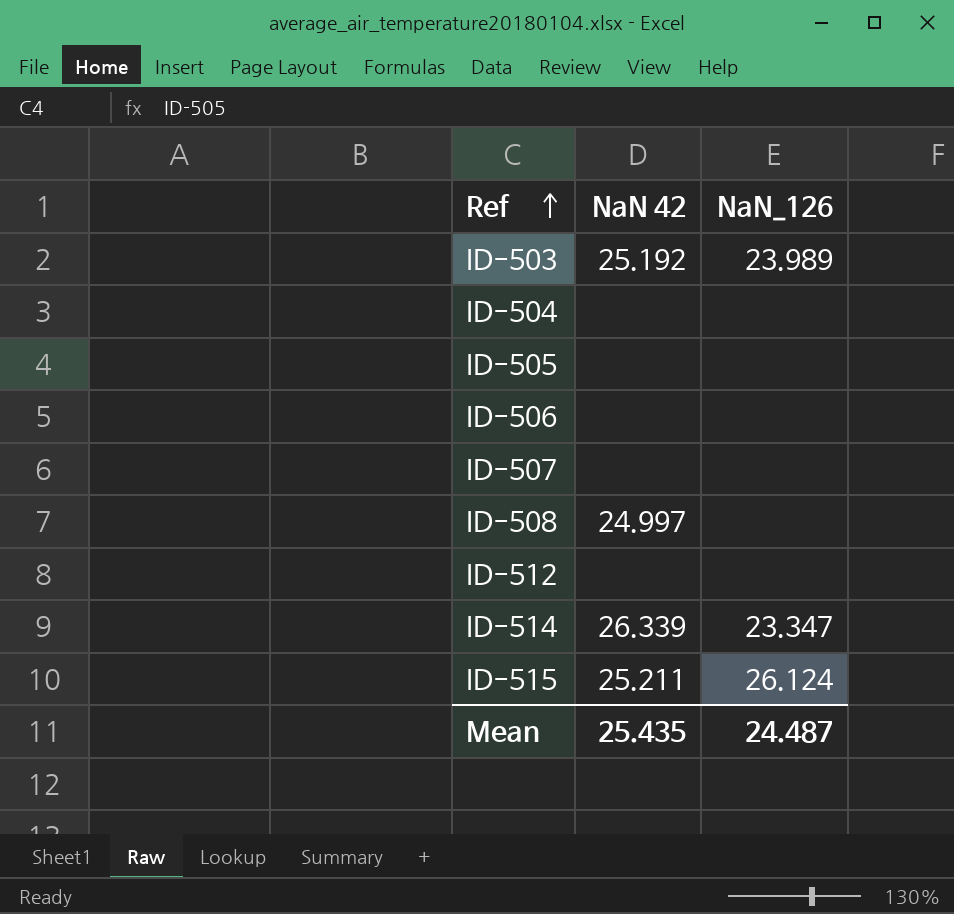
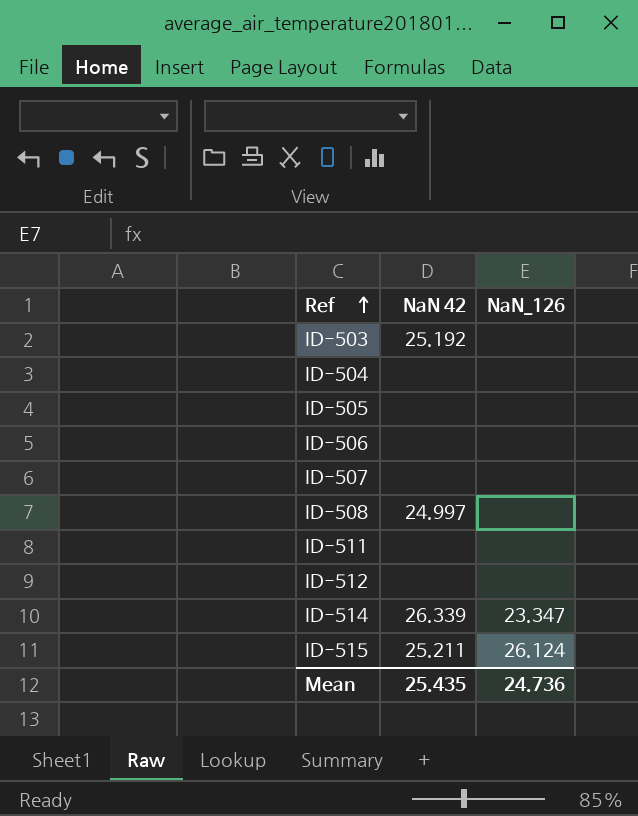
ID-503 | NaN_126: 23.989 -> none
row ID-511: none -> none | none
Mean | NaN_126: 24.487 -> 24.736

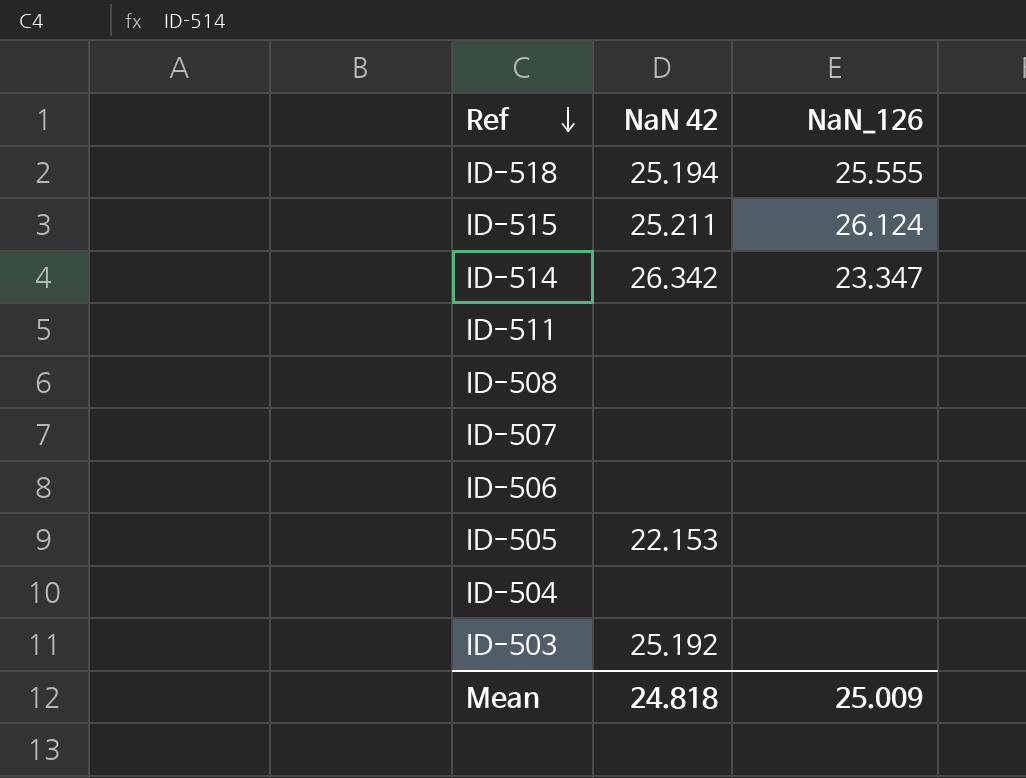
row order: Ref ascending -> Ref descending
row ID-512: none | none -> none
row ID-518: none -> 25.194 | 25.555
ID-514 | NaN 42: 26.339 -> 26.342
ID-508 | NaN 42: 24.997 -> none
ID-505 | NaN 42: none -> 22.153
Mean | NaN 42: 25.435 -> 24.818
Mean | NaN_126: 24.736 -> 25.009

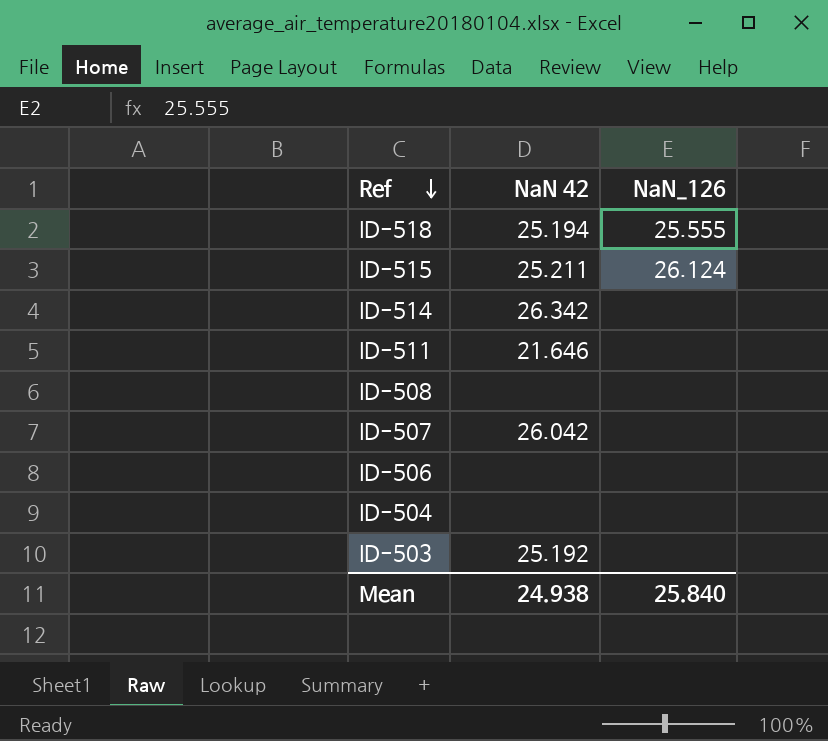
row ID-505: 22.153 | none -> none
ID-514 | NaN_126: 23.347 -> none
ID-511 | NaN 42: none -> 21.646
ID-507 | NaN 42: none -> 26.042
Mean | NaN 42: 24.818 -> 24.938
Mean | NaN_126: 25.009 -> 25.840

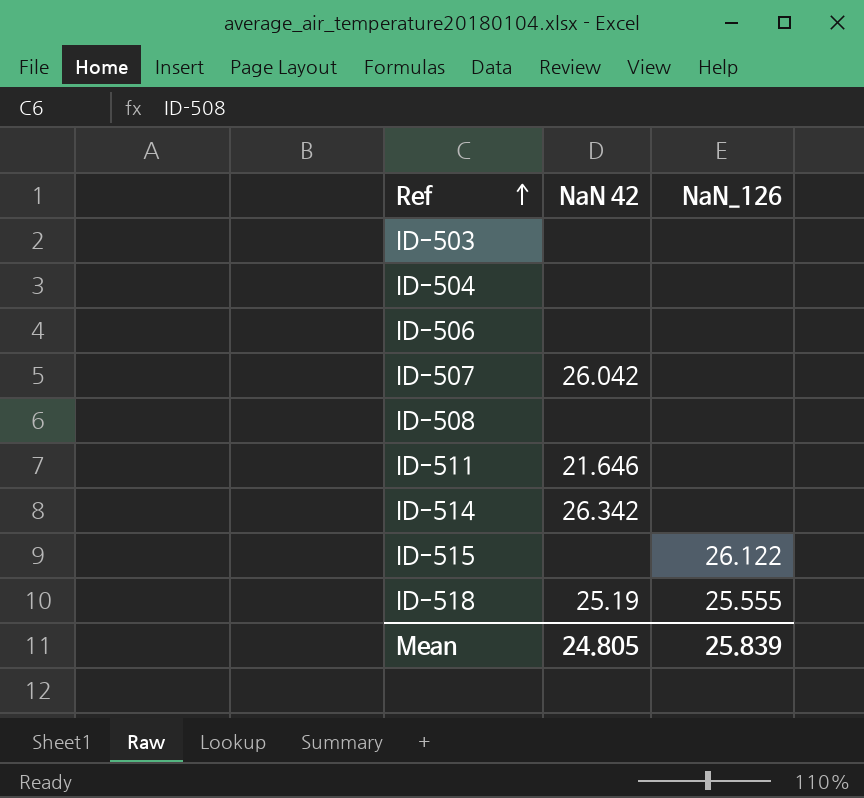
row order: Ref descending -> Ref ascending
ID-503 | NaN 42: 25.192 -> none
ID-515 | NaN 42: 25.211 -> none
ID-515 | NaN_126: 26.124 -> 26.122
ID-518 | NaN 42: 25.194 -> 25.19
Mean | NaN 42: 24.938 -> 24.805
Mean | NaN_126: 25.840 -> 25.839

